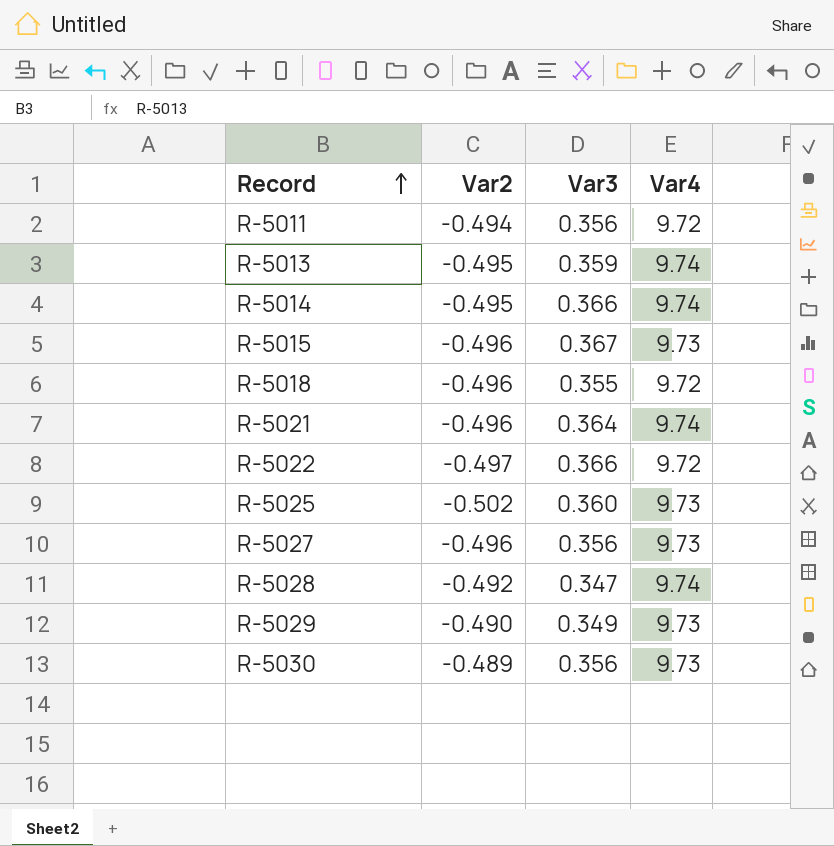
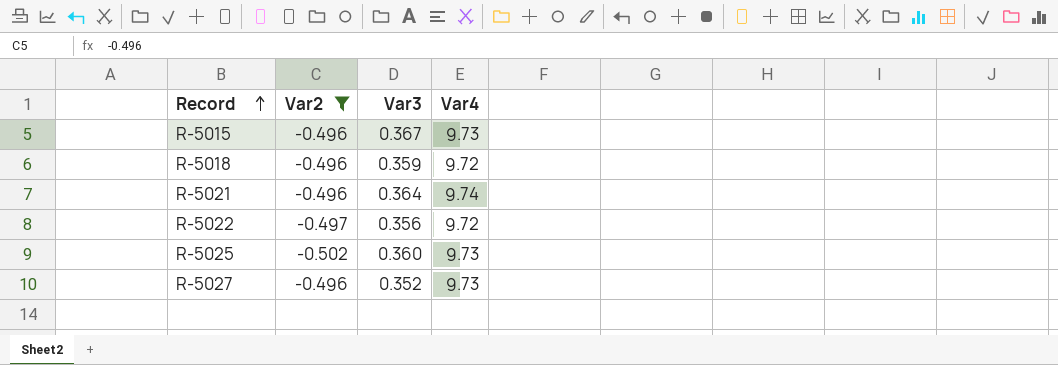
filter: none -> Var2 <= -0.496
R-5018 | Var3: 0.355 -> 0.359
R-5022 | Var3: 0.366 -> 0.356
R-5027 | Var3: 0.356 -> 0.352

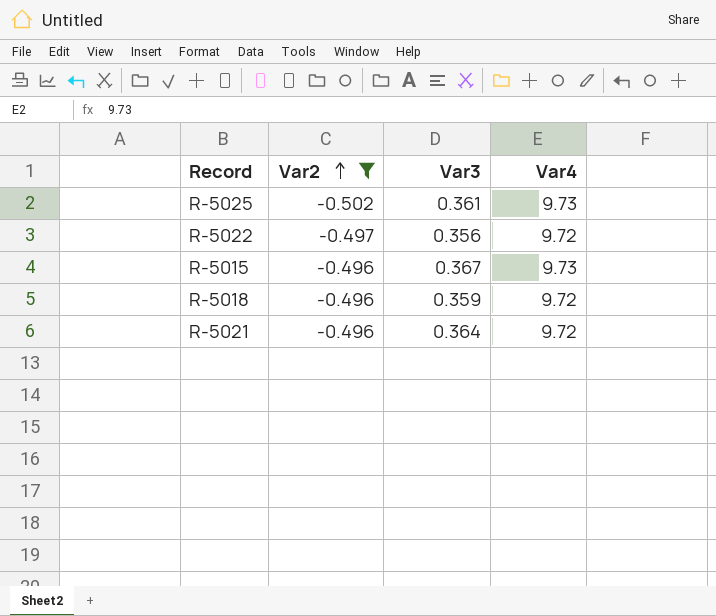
row order: Record ascending -> Var2 ascending
row R-5027: -0.496 | 0.352 | 9.73 -> none
R-5025 | Var3: 0.360 -> 0.361
R-5021 | Var4: 9.74 -> 9.72

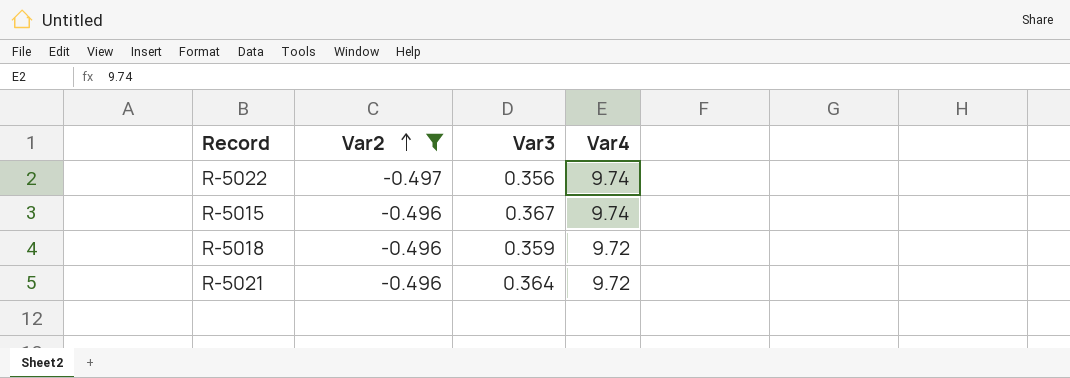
row R-5025: -0.502 | 0.361 | 9.73 -> none
R-5022 | Var4: 9.72 -> 9.74
R-5015 | Var4: 9.73 -> 9.74

